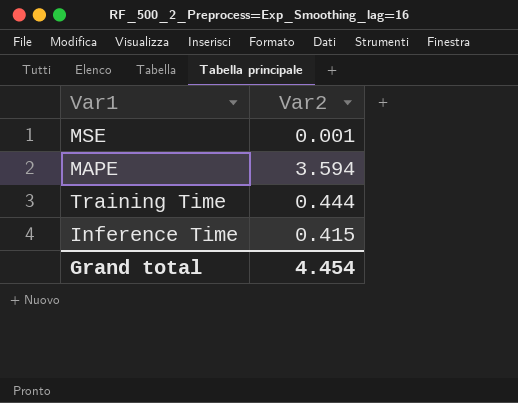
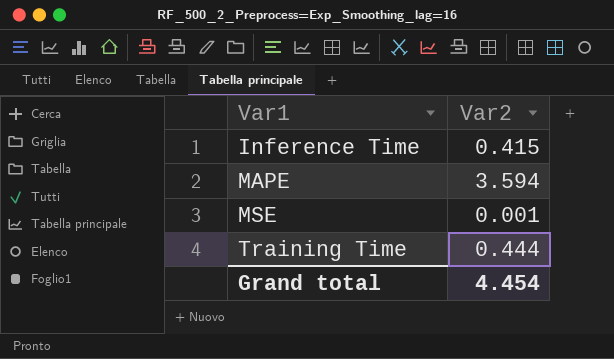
row order: none -> Var1 ascending

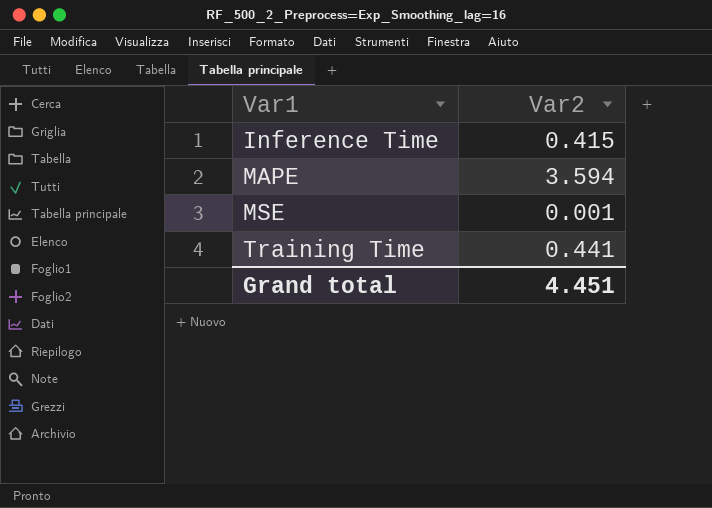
Training Time | Var2: 0.444 -> 0.441
Grand total | Var2: 4.454 -> 4.451

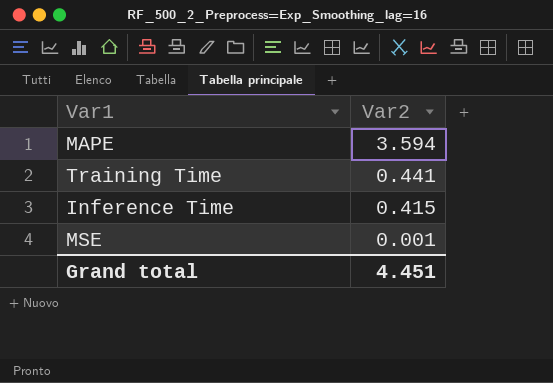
row order: Var1 ascending -> Var2 descending

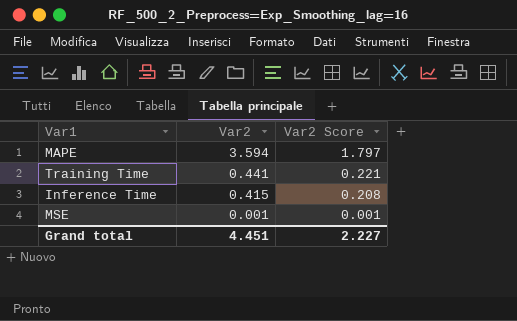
column Var2 Score | formula: none -> [Var2] * 0.5

